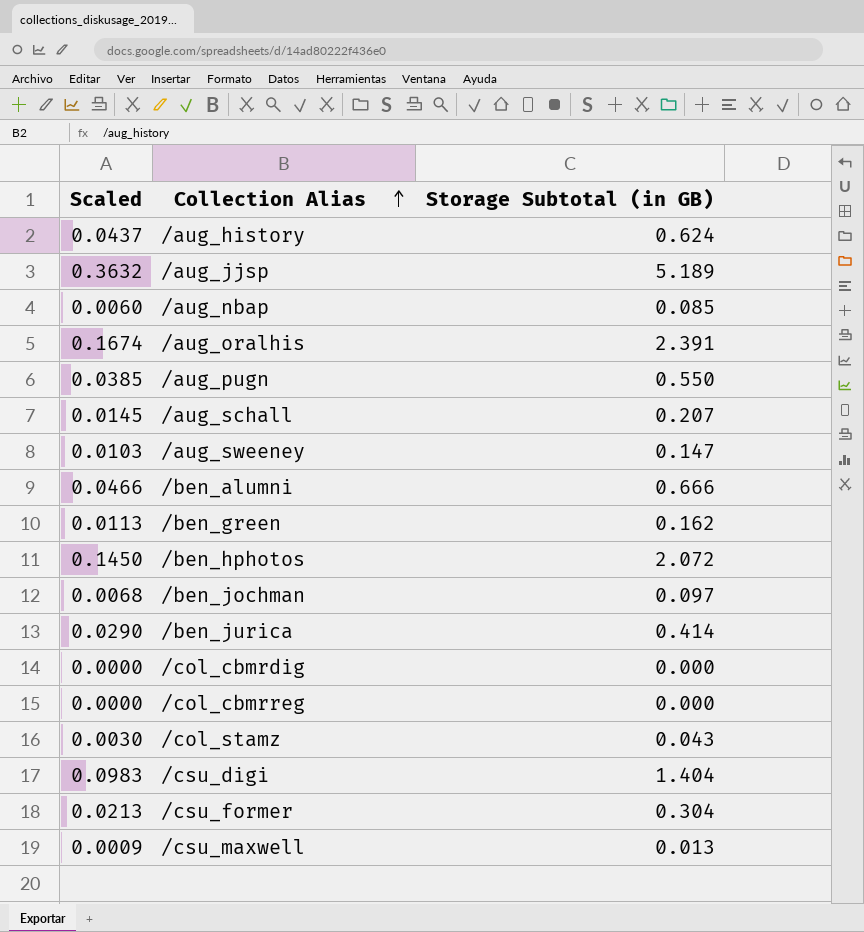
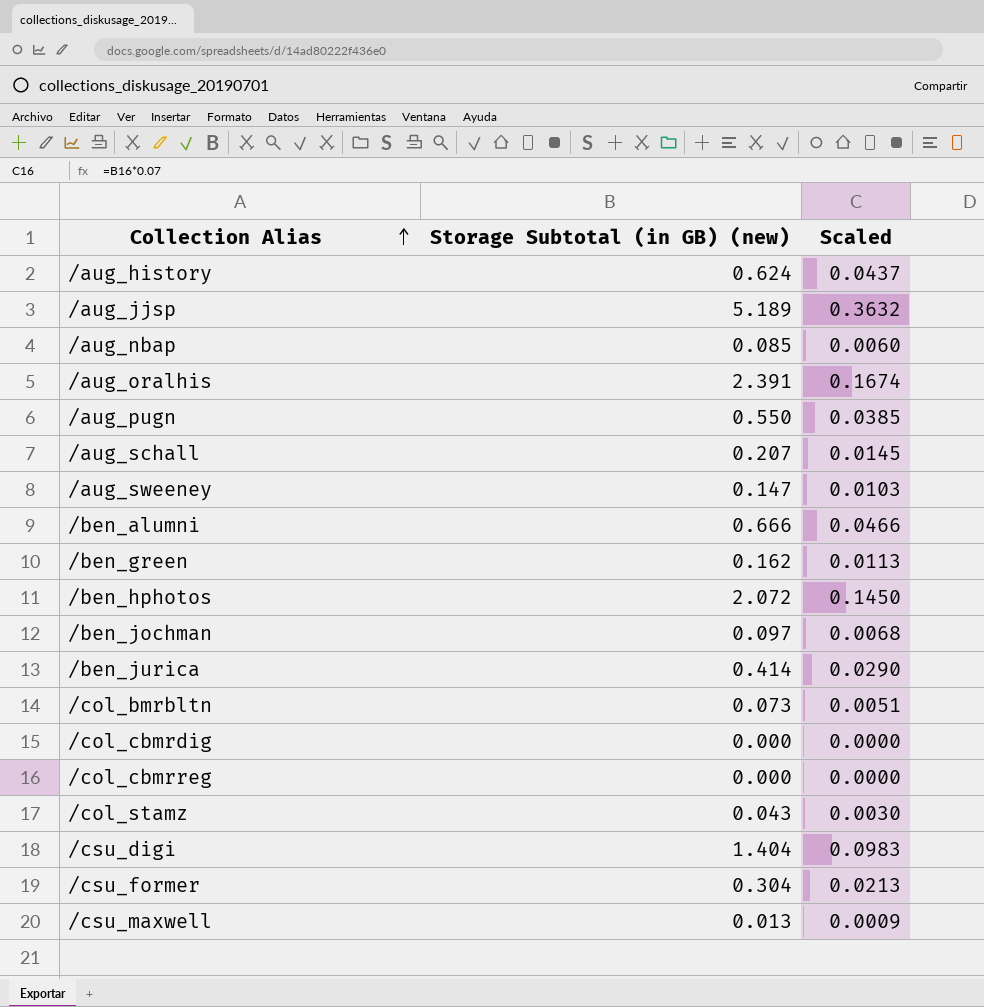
column name: Storage Subtotal (in GB) -> Storage Subtotal (in GB) (new)
column Scaled | position: 1 -> 3
row /col_bmrbltn: none -> 0.073 | 0.0051

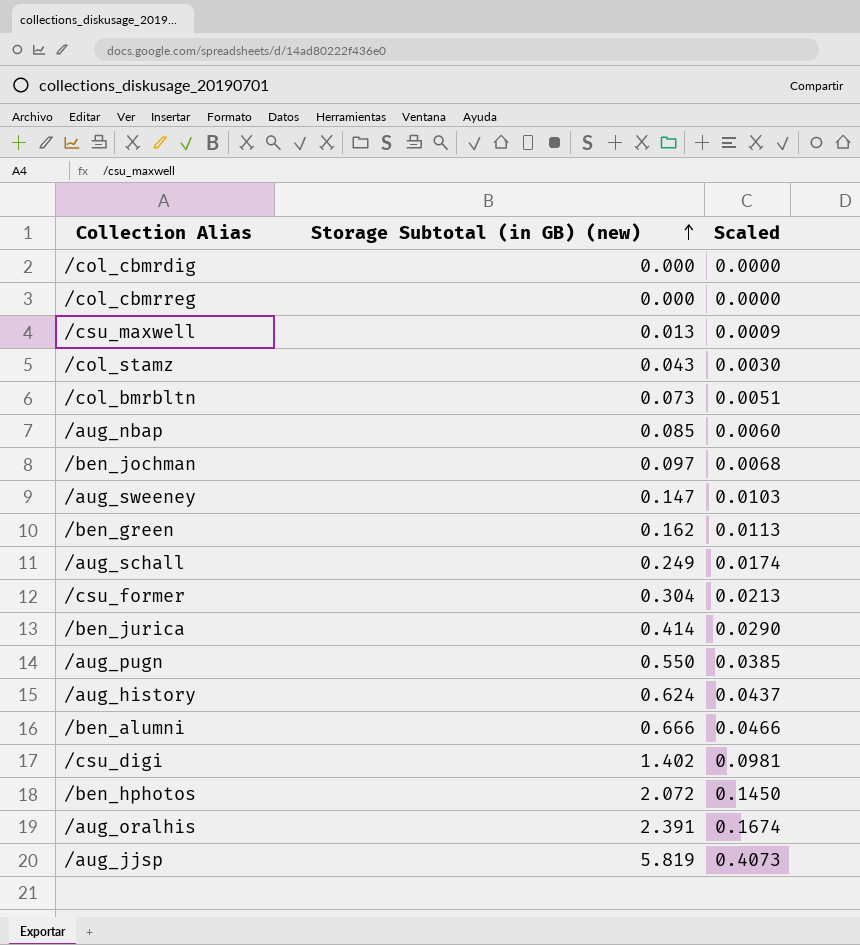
row order: Collection Alias ascending -> Storage Subtotal (in GB) (new) ascending
/aug_schall | Storage Subtotal (in GB) (new): 0.207 -> 0.249
/aug_schall | Scaled: 0.0145 -> 0.0174
/csu_digi | Storage Subtotal (in GB) (new): 1.404 -> 1.402
/csu_digi | Scaled: 0.0983 -> 0.0981
/aug_jjsp | Storage Subtotal (in GB) (new): 5.189 -> 5.819
/aug_jjsp | Scaled: 0.3632 -> 0.4073

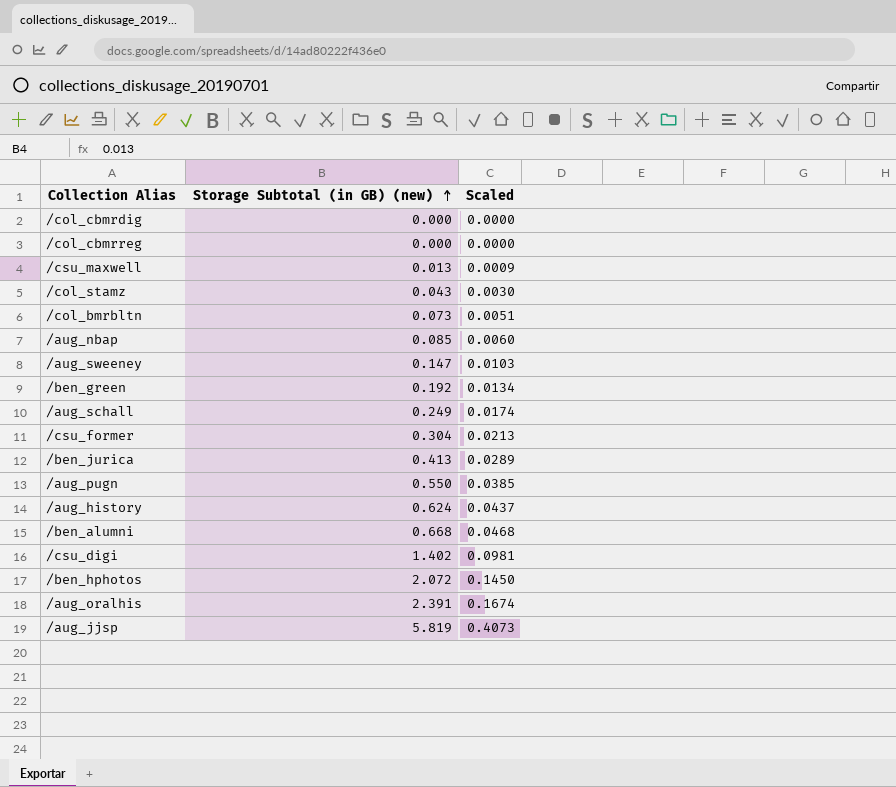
row /ben_jochman: 0.097 | 0.0068 -> none
/ben_green | Storage Subtotal (in GB) (new): 0.162 -> 0.192
/ben_green | Scaled: 0.0113 -> 0.0134
/ben_jurica | Storage Subtotal (in GB) (new): 0.414 -> 0.413
/ben_jurica | Scaled: 0.0290 -> 0.0289
/ben_alumni | Storage Subtotal (in GB) (new): 0.666 -> 0.668
/ben_alumni | Scaled: 0.0466 -> 0.0468

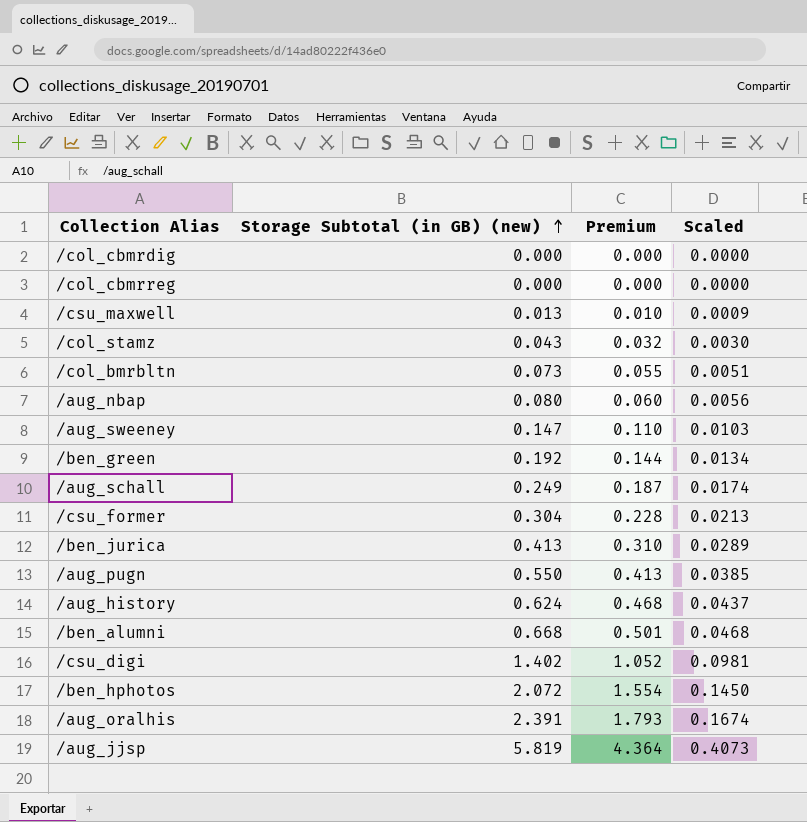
column Premium | formula: none -> [Storage Subtotal (in GB) (new)] * 0.75
/aug_nbap | Storage Subtotal (in GB) (new): 0.085 -> 0.080
/aug_nbap | Scaled: 0.0060 -> 0.0056

